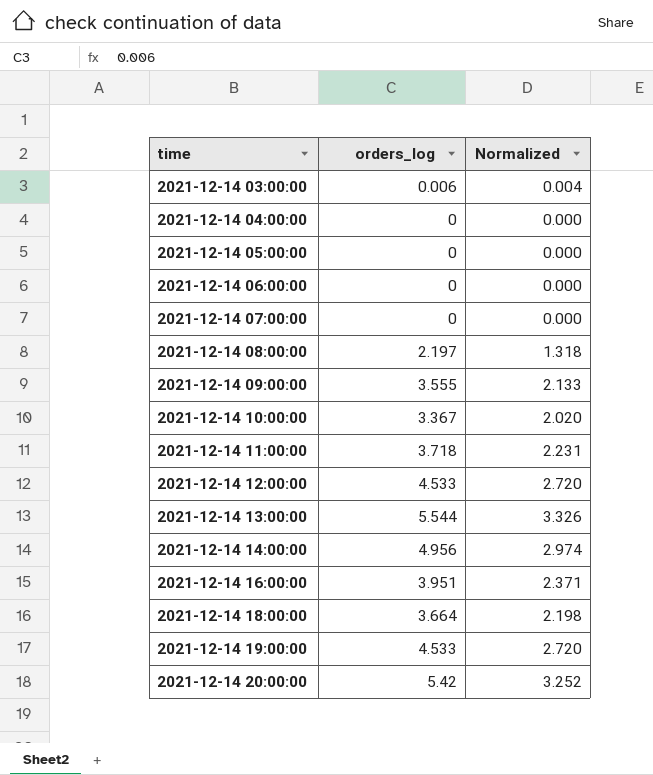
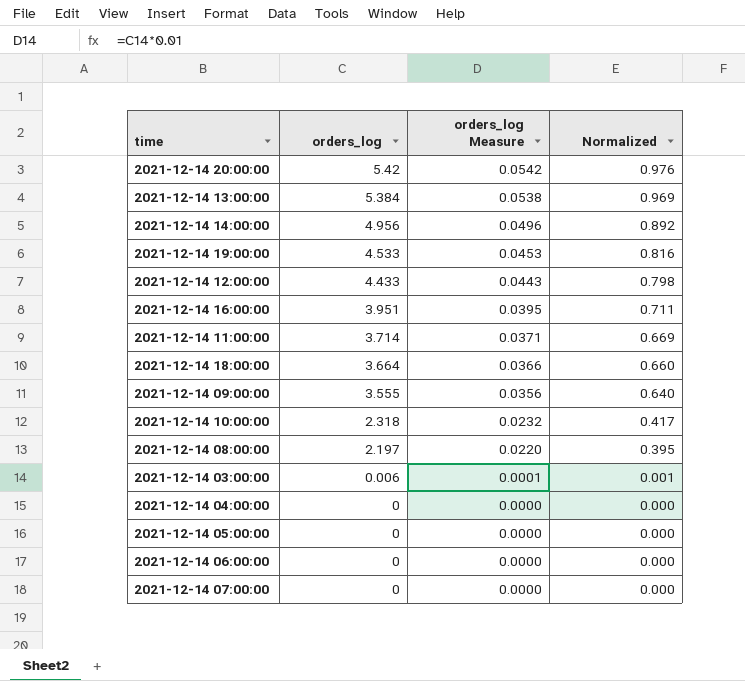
row order: time ascending -> orders_log descending
column orders_log Measure | formula: none -> [orders_log] * 0.01
column Normalized | formula: [orders_log] * 0.6 -> [orders_log] * 0.18
2021-12-14 13:00:00 | orders_log: 5.544 -> 5.384
2021-12-14 12:00:00 | orders_log: 4.533 -> 4.433
2021-12-14 11:00:00 | orders_log: 3.718 -> 3.714
2021-12-14 10:00:00 | orders_log: 3.367 -> 2.318

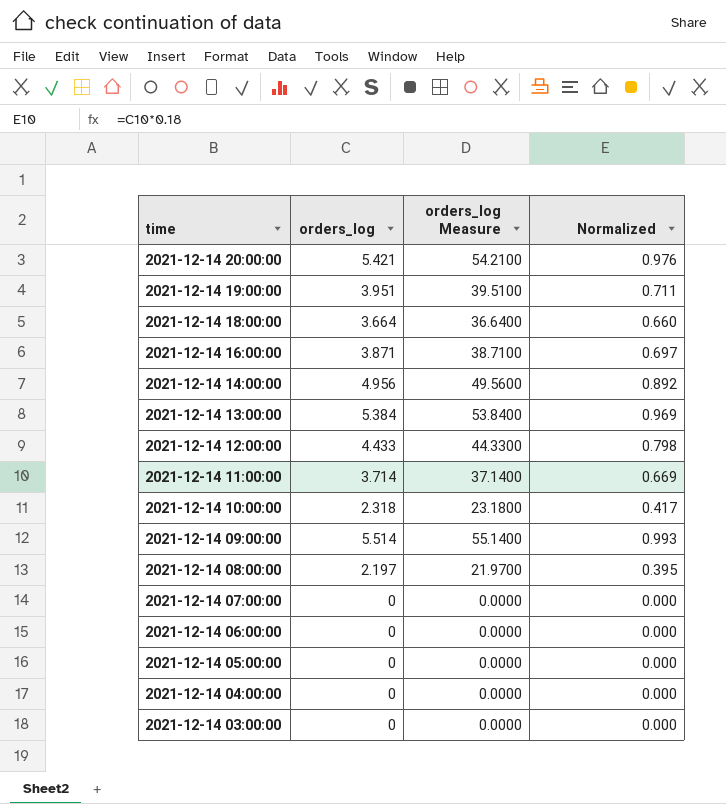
row order: orders_log descending -> time descending
column orders_log Measure | formula: [orders_log] * 0.01 -> [orders_log] * 10
2021-12-14 20:00:00 | orders_log: 5.42 -> 5.421
2021-12-14 19:00:00 | orders_log: 4.533 -> 3.951
2021-12-14 19:00:00 | Normalized: 0.816 -> 0.711
2021-12-14 16:00:00 | orders_log: 3.951 -> 3.871
2021-12-14 16:00:00 | Normalized: 0.711 -> 0.697
2021-12-14 09:00:00 | orders_log: 3.555 -> 5.514
2021-12-14 09:00:00 | Normalized: 0.640 -> 0.993
2021-12-14 03:00:00 | orders_log: 0.006 -> 0
2021-12-14 03:00:00 | Normalized: 0.001 -> 0.000

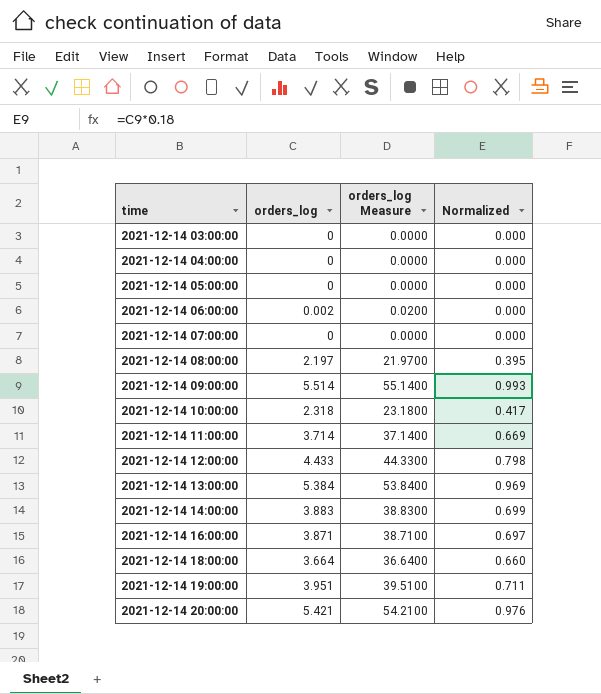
row order: time descending -> time ascending
2021-12-14 06:00:00 | orders_log: 0 -> 0.002
2021-12-14 06:00:00 | orders_log Measure: 0.0000 -> 0.0200
2021-12-14 14:00:00 | orders_log: 4.956 -> 3.883
2021-12-14 14:00:00 | orders_log Measure: 49.5600 -> 38.8300
2021-12-14 14:00:00 | Normalized: 0.892 -> 0.699

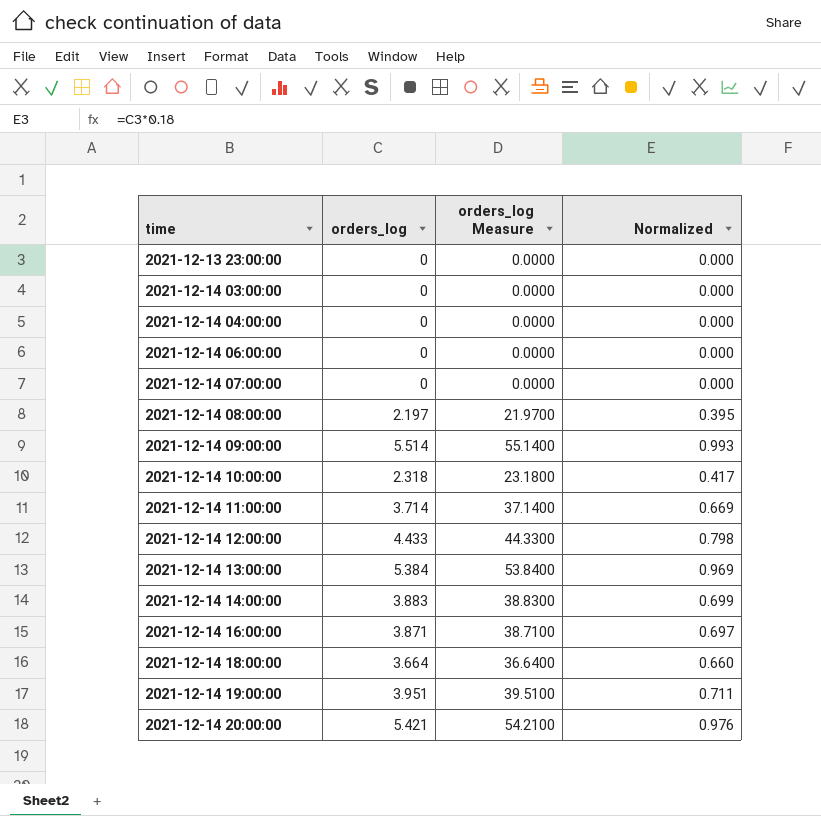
row 2021-12-14 05:00:00: 0 | 0.0000 | 0.000 -> none
row 2021-12-13 23:00:00: none -> 0 | 0.0000 | 0.000
2021-12-14 06:00:00 | orders_log: 0.002 -> 0
2021-12-14 06:00:00 | orders_log Measure: 0.0200 -> 0.0000

